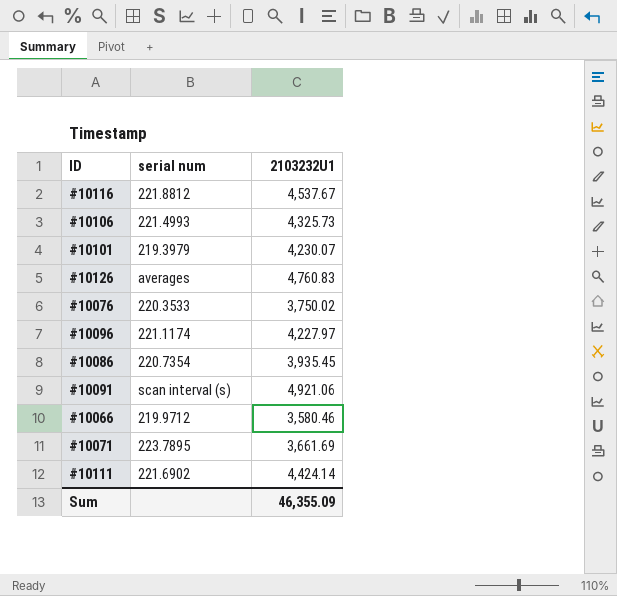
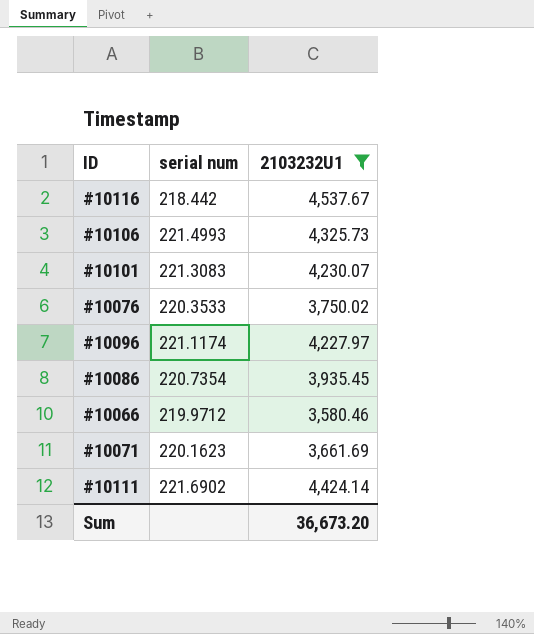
filter: none -> 2103232U1 <= 4,537.67
#10116 | serial num: 221.8812 -> 218.442
#10101 | serial num: 219.3979 -> 221.3083
#10071 | serial num: 223.7895 -> 220.1623
Sum | 2103232U1: 46,355.09 -> 36,673.20

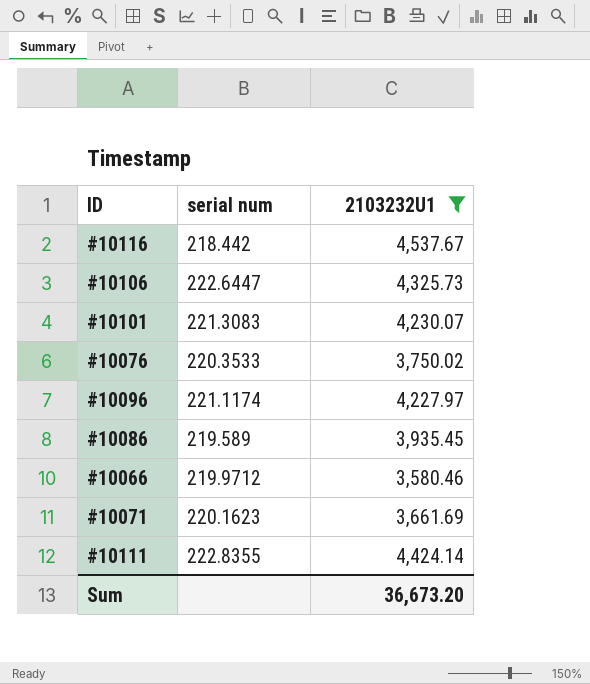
#10106 | serial num: 221.4993 -> 222.6447
#10086 | serial num: 220.7354 -> 219.589
#10111 | serial num: 221.6902 -> 222.8355

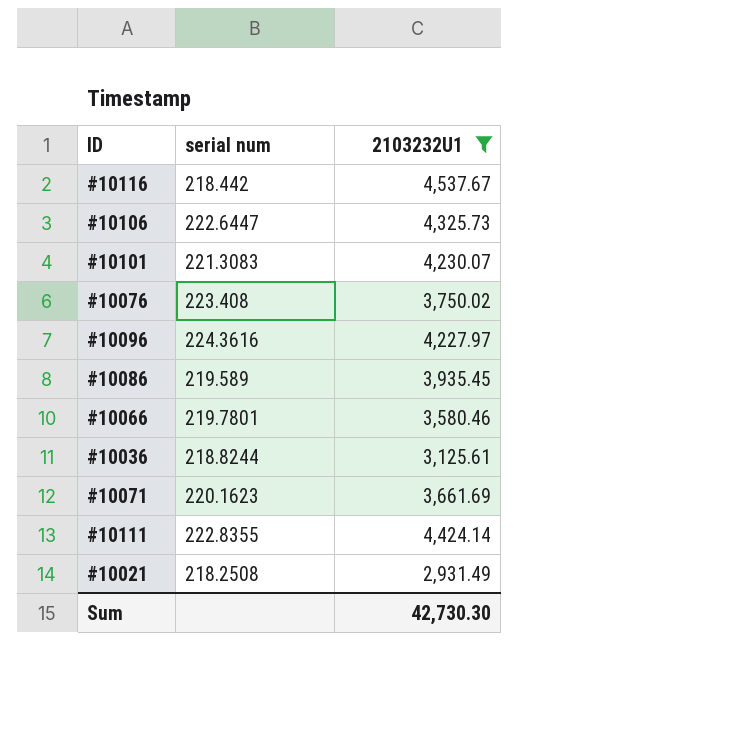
#10076 | serial num: 220.3533 -> 223.408
#10096 | serial num: 221.1174 -> 224.3616
#10066 | serial num: 219.9712 -> 219.7801
row #10036: none -> 218.8244 | 3,125.61
row #10021: none -> 218.2508 | 2,931.49
Sum | 2103232U1: 36,673.20 -> 42,730.30

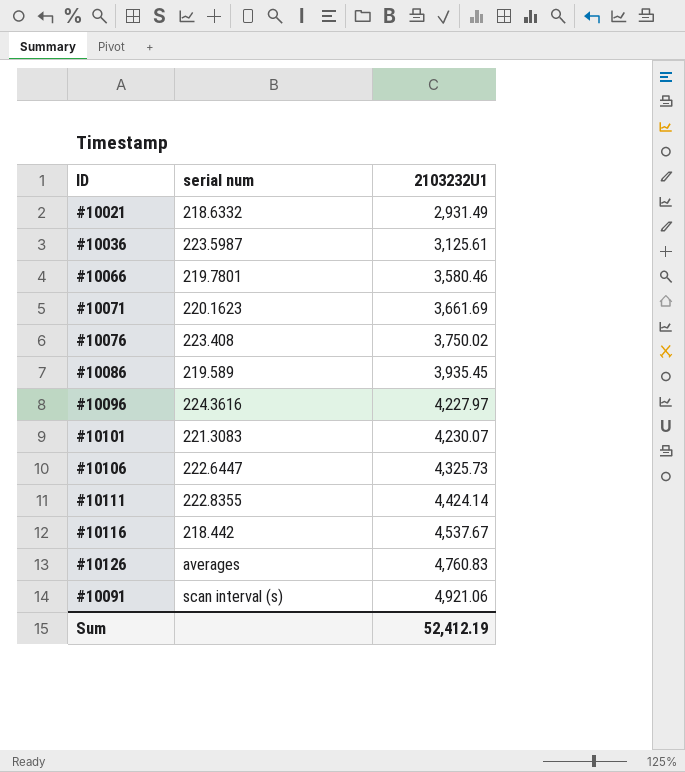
filter: 2103232U1 <= 4,537.67 -> none
row order: none -> 2103232U1 ascending
#10021 | serial num: 218.2508 -> 218.6332
#10036 | serial num: 218.8244 -> 223.5987
Sum | 2103232U1: 42,730.30 -> 52,412.19

